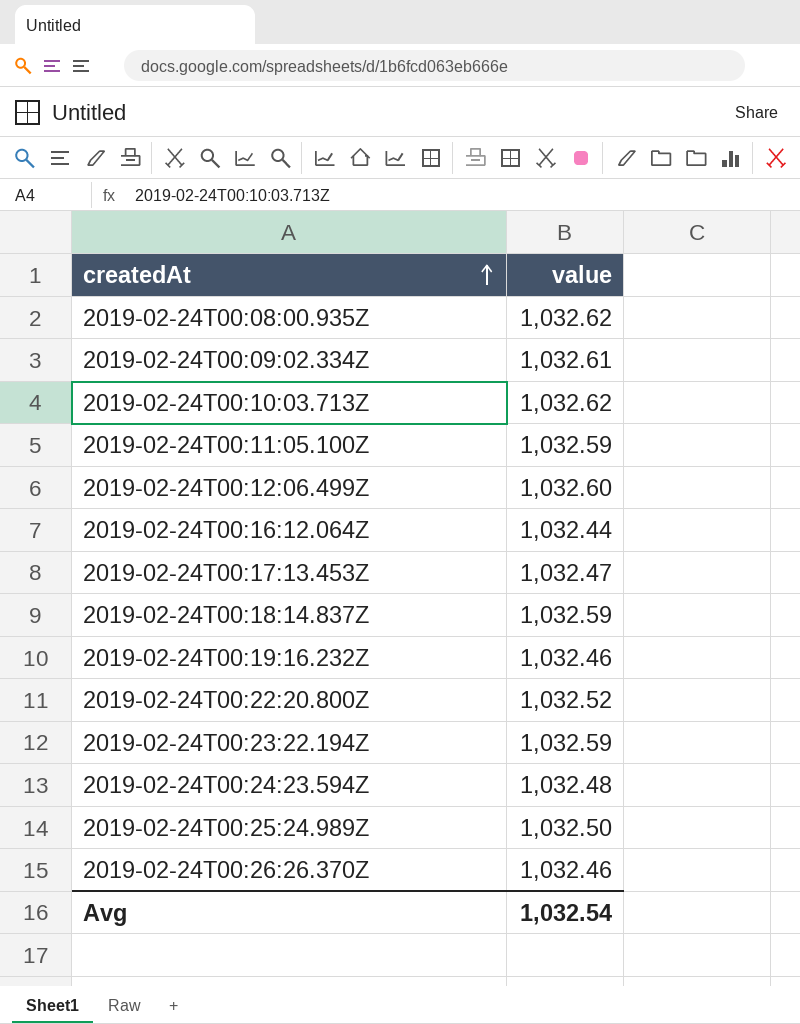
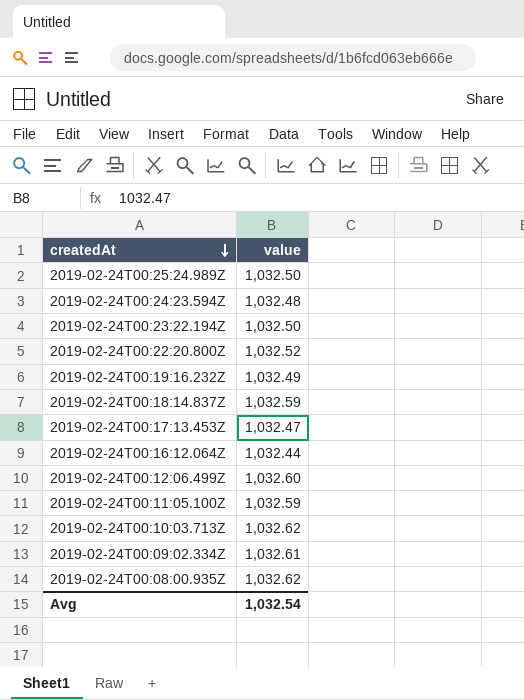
row order: createdAt ascending -> createdAt descending
row 2019-02-24T00:26:26.370Z: 1,032.46 -> none
2019-02-24T00:23:22.194Z | value: 1,032.59 -> 1,032.50
2019-02-24T00:19:16.232Z | value: 1,032.46 -> 1,032.49

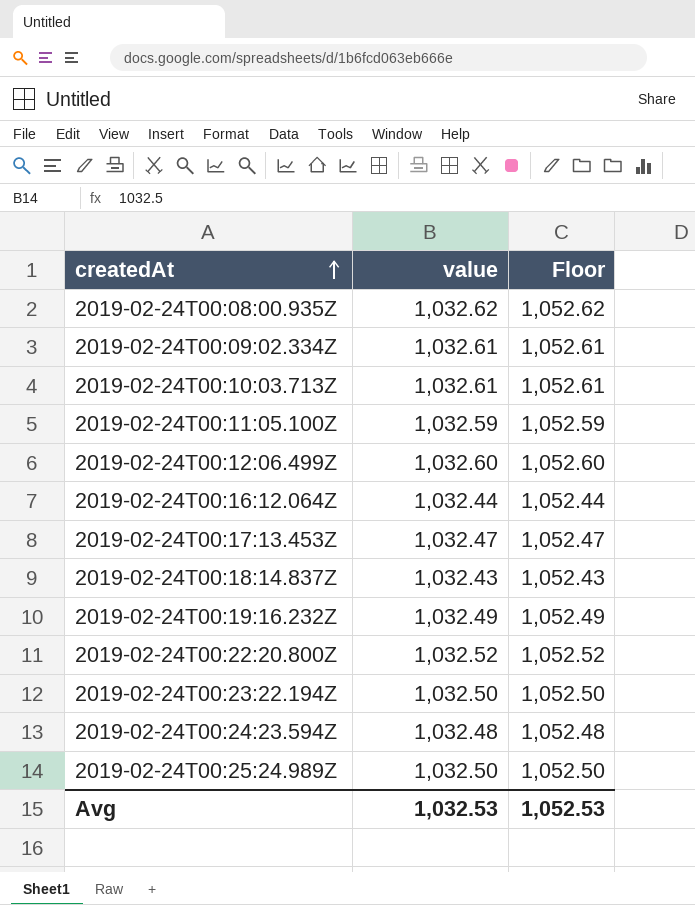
row order: createdAt descending -> createdAt ascending
column Floor | formula: none -> [value] + 20
2019-02-24T00:10:03.713Z | value: 1,032.62 -> 1,032.61
2019-02-24T00:18:14.837Z | value: 1,032.59 -> 1,032.43
Avg | value: 1,032.54 -> 1,032.53

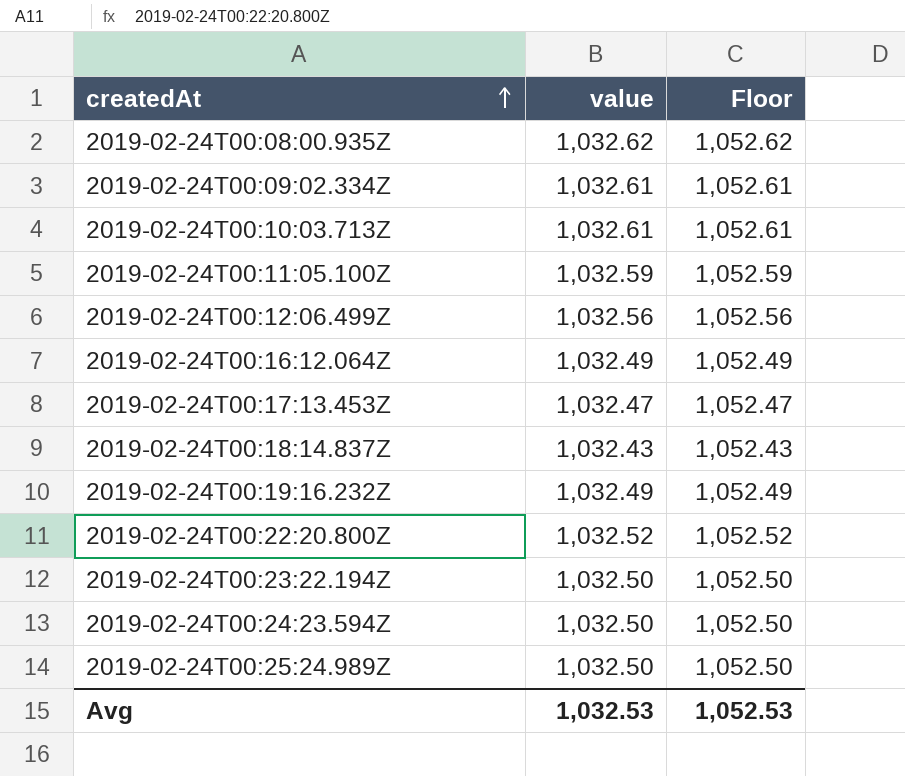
2019-02-24T00:12:06.499Z | value: 1,032.60 -> 1,032.56
2019-02-24T00:12:06.499Z | Floor: 1,052.60 -> 1,052.56
2019-02-24T00:16:12.064Z | value: 1,032.44 -> 1,032.49
2019-02-24T00:16:12.064Z | Floor: 1,052.44 -> 1,052.49
2019-02-24T00:24:23.594Z | value: 1,032.48 -> 1,032.50
2019-02-24T00:24:23.594Z | Floor: 1,052.48 -> 1,052.50

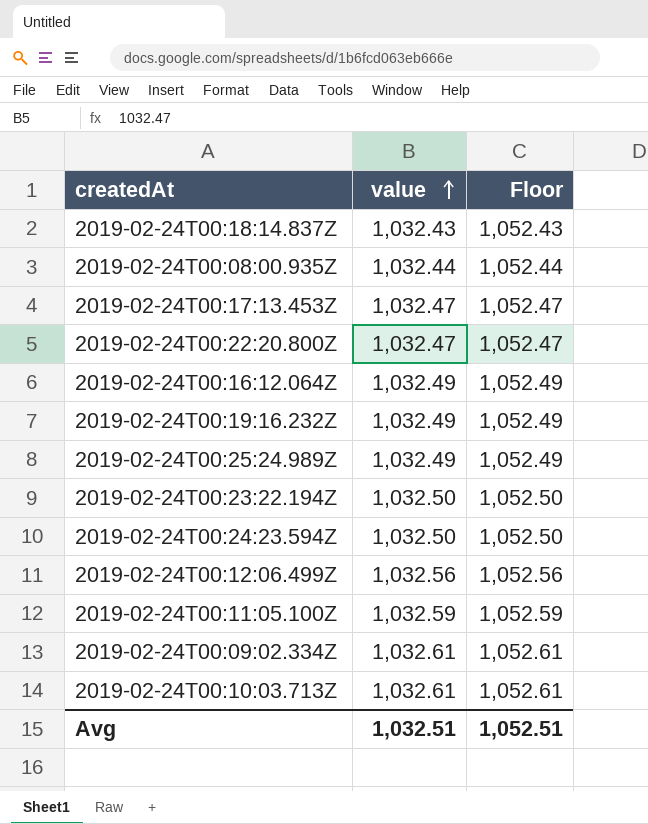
row order: createdAt ascending -> value ascending
2019-02-24T00:08:00.935Z | value: 1,032.62 -> 1,032.44
2019-02-24T00:08:00.935Z | Floor: 1,052.62 -> 1,052.44
2019-02-24T00:22:20.800Z | value: 1,032.52 -> 1,032.47
2019-02-24T00:22:20.800Z | Floor: 1,052.52 -> 1,052.47
2019-02-24T00:25:24.989Z | value: 1,032.50 -> 1,032.49
2019-02-24T00:25:24.989Z | Floor: 1,052.50 -> 1,052.49
Avg | value: 1,032.53 -> 1,032.51
Avg | Floor: 1,052.53 -> 1,052.51

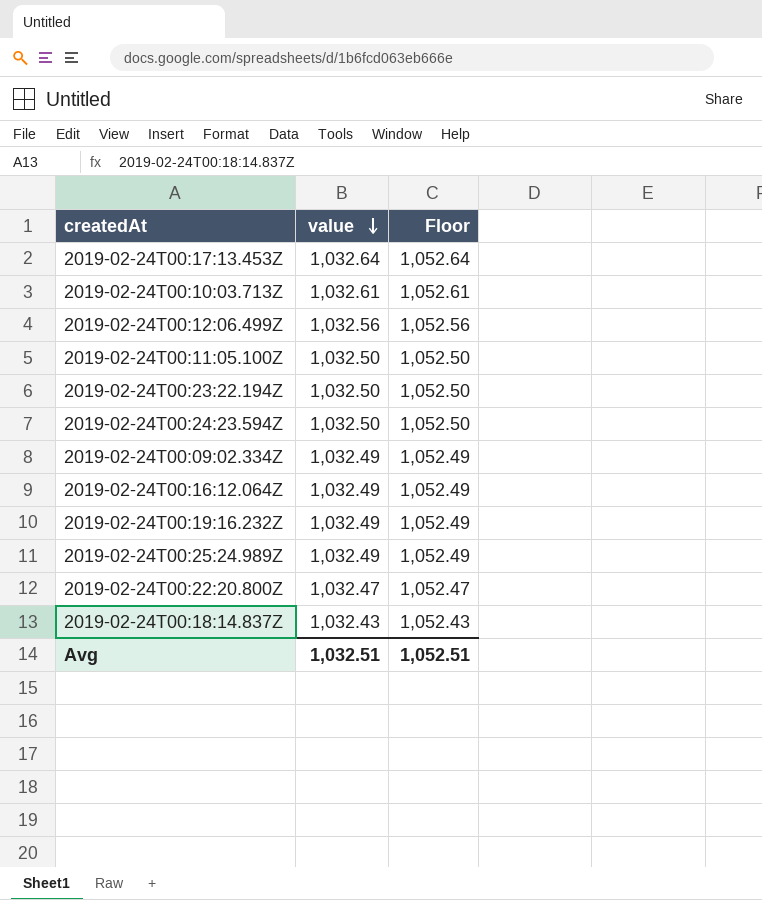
row order: value ascending -> value descending
row 2019-02-24T00:08:00.935Z: 1,032.44 | 1,052.44 -> none
2019-02-24T00:17:13.453Z | value: 1,032.47 -> 1,032.64
2019-02-24T00:17:13.453Z | Floor: 1,052.47 -> 1,052.64
2019-02-24T00:11:05.100Z | value: 1,032.59 -> 1,032.50
2019-02-24T00:11:05.100Z | Floor: 1,052.59 -> 1,052.50
2019-02-24T00:09:02.334Z | value: 1,032.61 -> 1,032.49
2019-02-24T00:09:02.334Z | Floor: 1,052.61 -> 1,052.49

